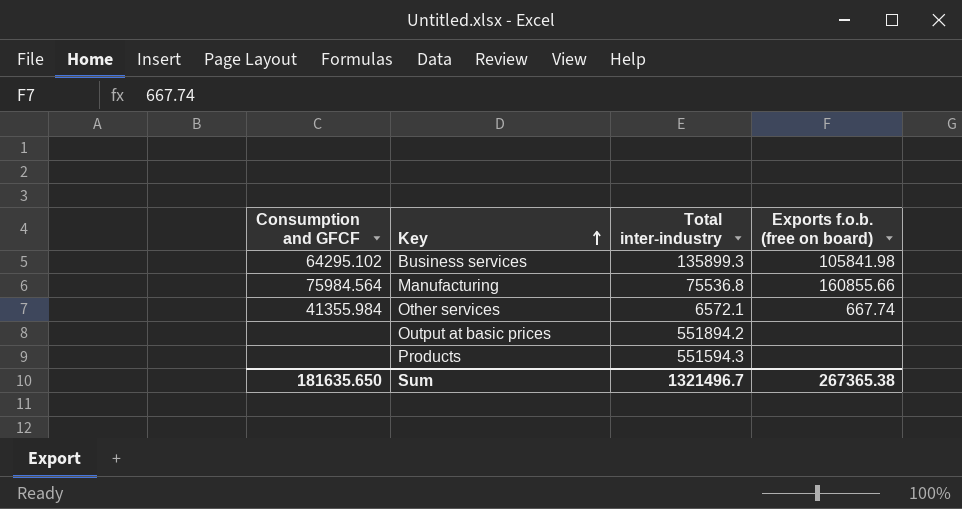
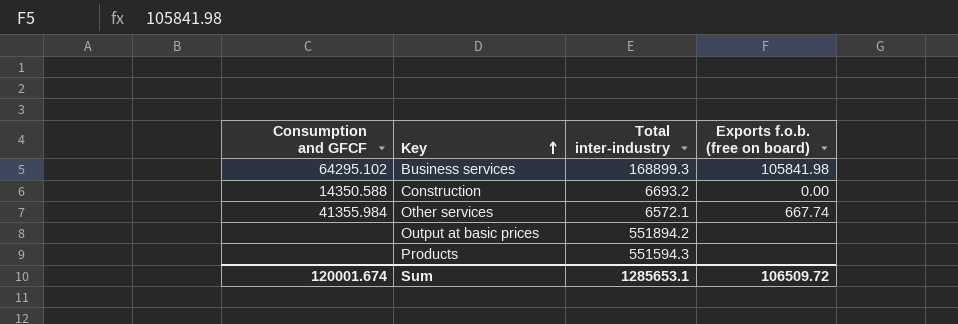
row Manufacturing: 75984.564 | 75536.8 | 160855.66 -> none
Business services | Total inter-industry: 135899.3 -> 168899.3
row Construction: none -> 14350.588 | 6693.2 | 0.00
Sum | Consumption and GFCF: 181635.650 -> 120001.674
Sum | Total inter-industry: 1321496.7 -> 1285653.1
Sum | Exports f.o.b. (free on board): 267365.38 -> 106509.72

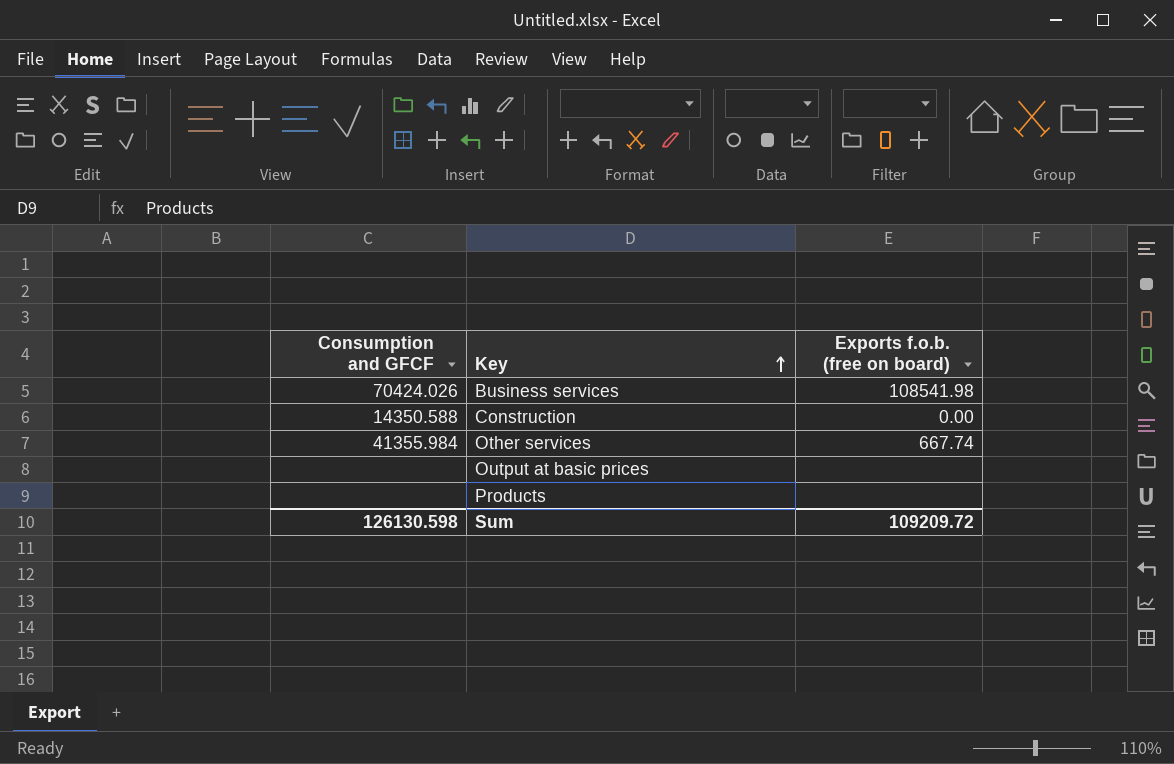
column Total inter-industry | position: 3 -> none
Business services | Consumption and GFCF: 64295.102 -> 70424.026
Business services | Exports f.o.b. (free on board): 105841.98 -> 108541.98
Sum | Consumption and GFCF: 120001.674 -> 126130.598
Sum | Exports f.o.b. (free on board): 106509.72 -> 109209.72

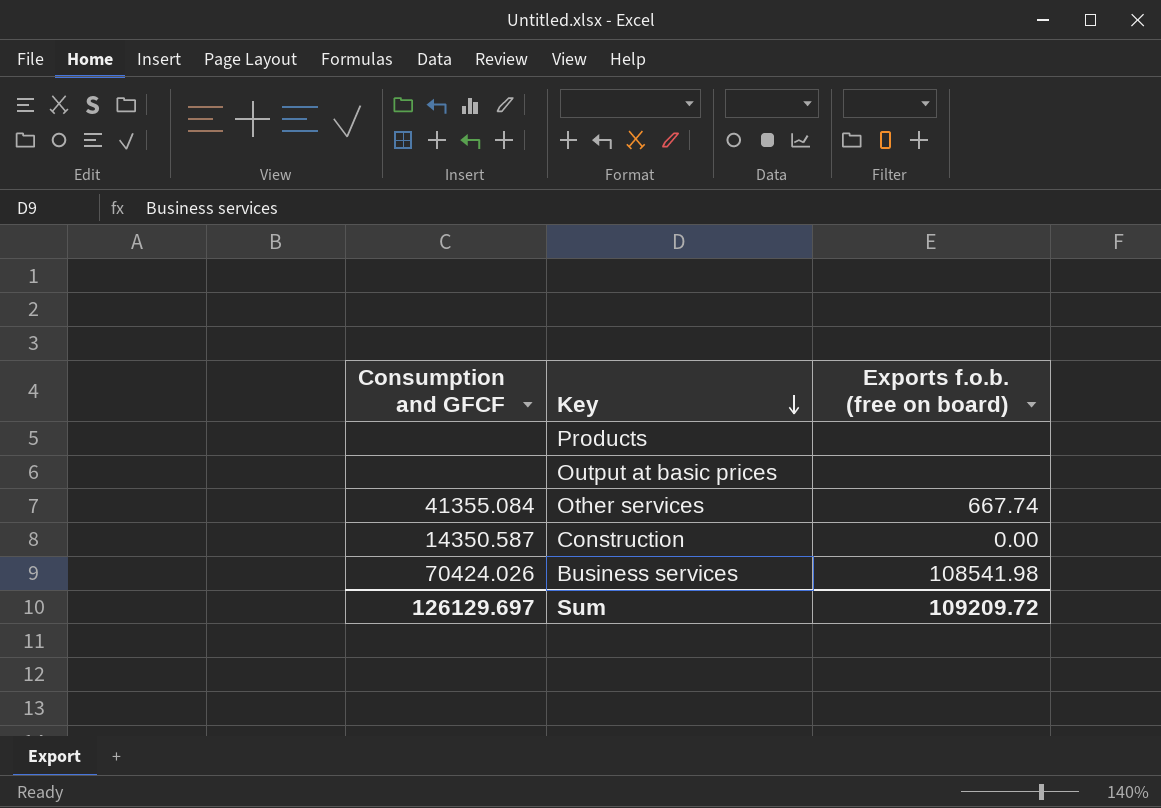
row order: Key ascending -> Key descending
Other services | Consumption and GFCF: 41355.984 -> 41355.084
Construction | Consumption and GFCF: 14350.588 -> 14350.587
Sum | Consumption and GFCF: 126130.598 -> 126129.697

